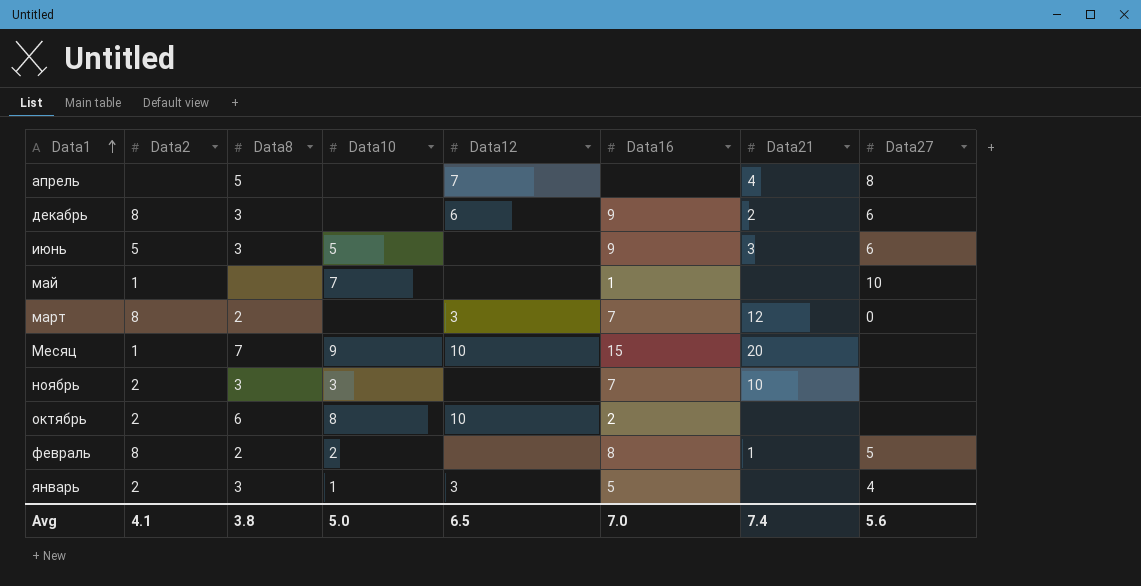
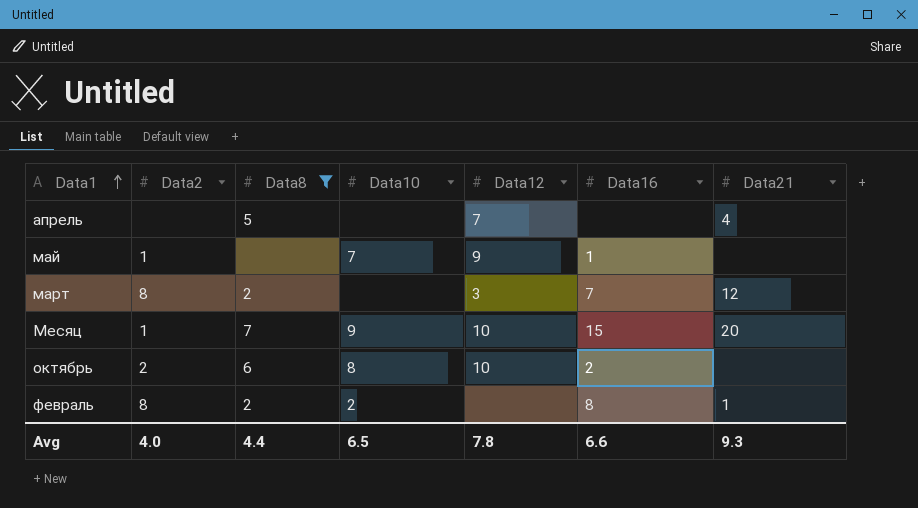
filter: none -> Data8 != 3
column Data27 | position: 8 -> none
май | Data12: none -> 9
Avg | Data2: 4.1 -> 4.0
Avg | Data8: 3.8 -> 4.4
Avg | Data10: 5.0 -> 6.5
Avg | Data12: 6.5 -> 7.8
Avg | Data16: 7.0 -> 6.6
Avg | Data21: 7.4 -> 9.3

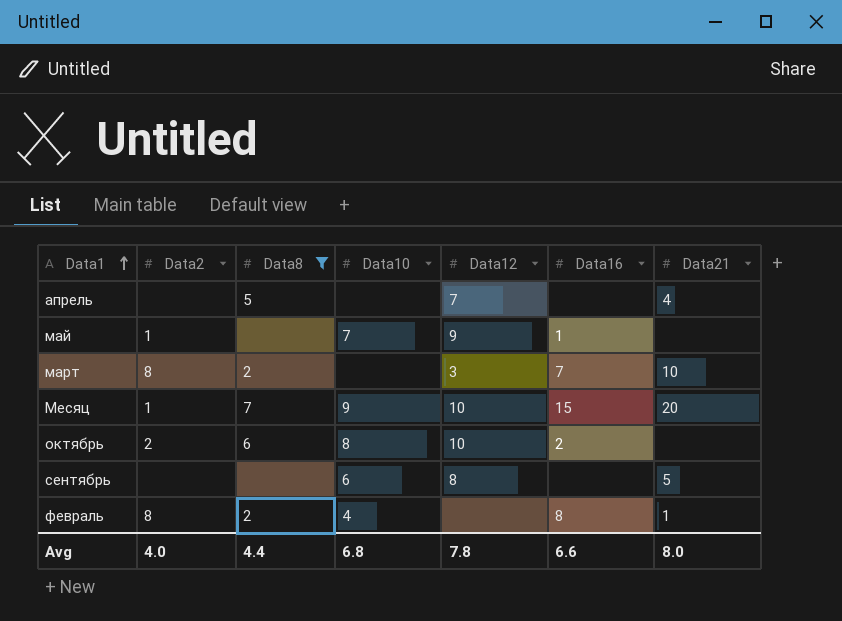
март | Data21: 12 -> 10
row сентябрь: none -> none | none | 6 | 8 | none | 5
февраль | Data10: 2 -> 4
Avg | Data10: 6.5 -> 6.8
Avg | Data21: 9.3 -> 8.0

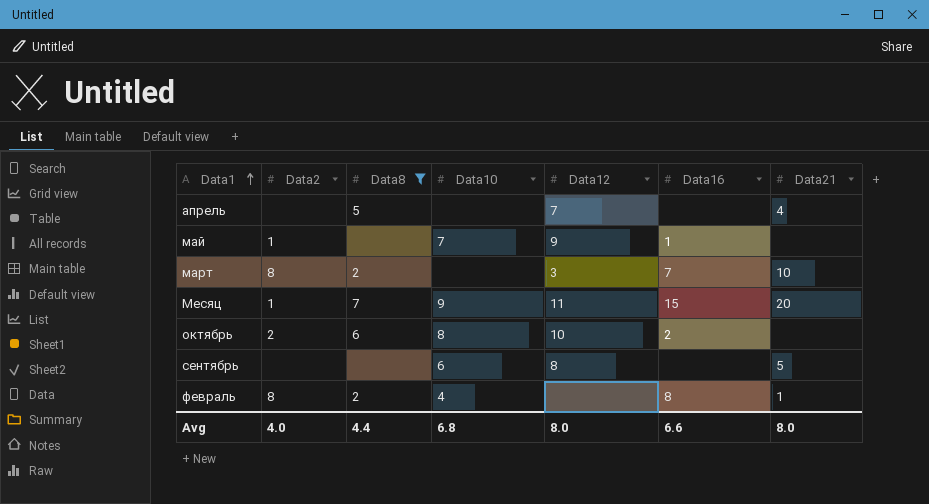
Месяц | Data12: 10 -> 11
Avg | Data12: 7.8 -> 8.0

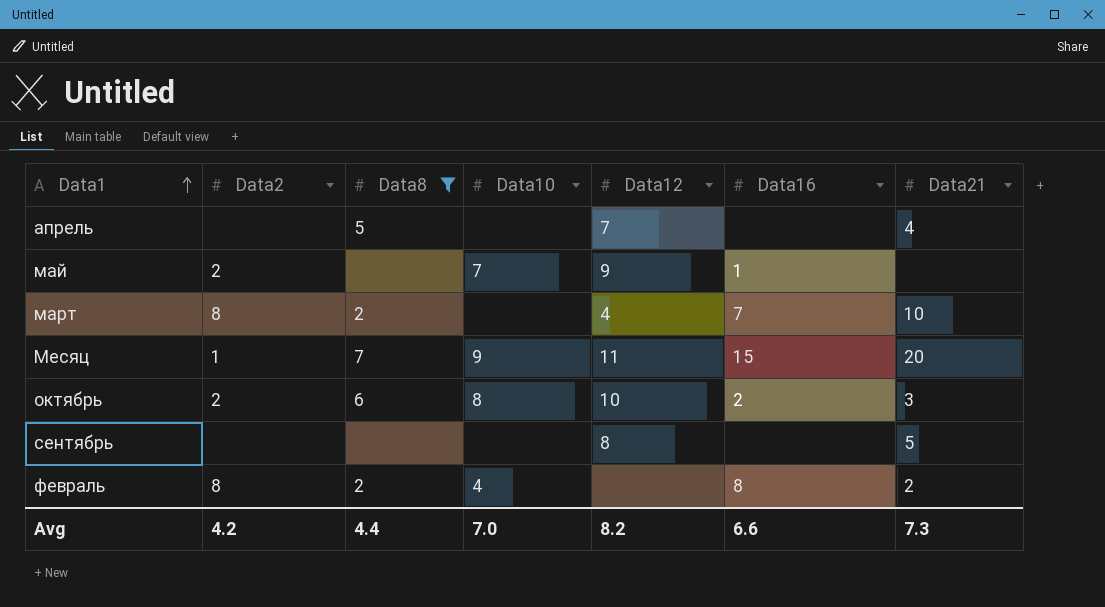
май | Data2: 1 -> 2
март | Data12: 3 -> 4
октябрь | Data21: none -> 3
сентябрь | Data10: 6 -> none
февраль | Data21: 1 -> 2
Avg | Data2: 4.0 -> 4.2
Avg | Data10: 6.8 -> 7.0
Avg | Data12: 8.0 -> 8.2
Avg | Data21: 8.0 -> 7.3

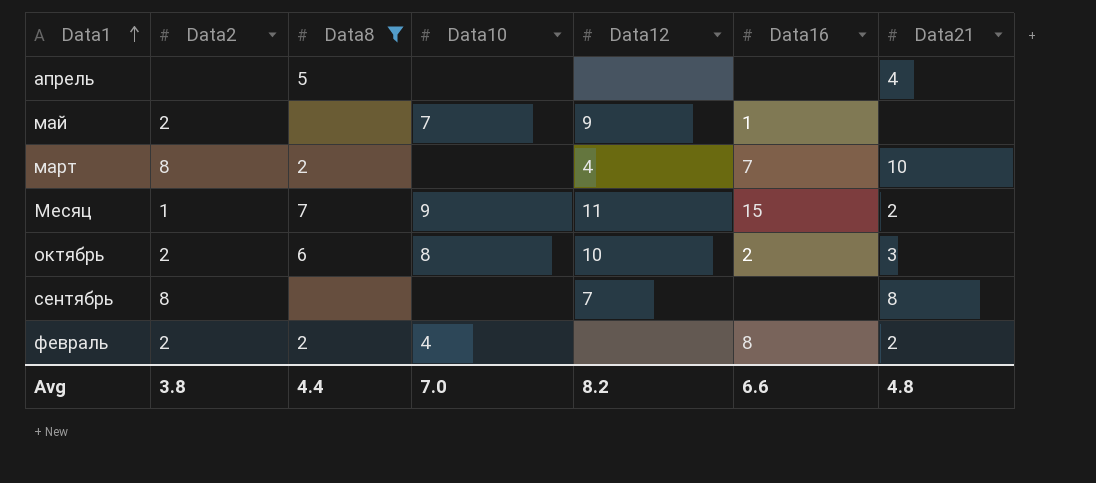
апрель | Data12: 7 -> none
Месяц | Data21: 20 -> 2
сентябрь | Data2: none -> 8
сентябрь | Data12: 8 -> 7
сентябрь | Data21: 5 -> 8
февраль | Data2: 8 -> 2
Avg | Data2: 4.2 -> 3.8
Avg | Data21: 7.3 -> 4.8

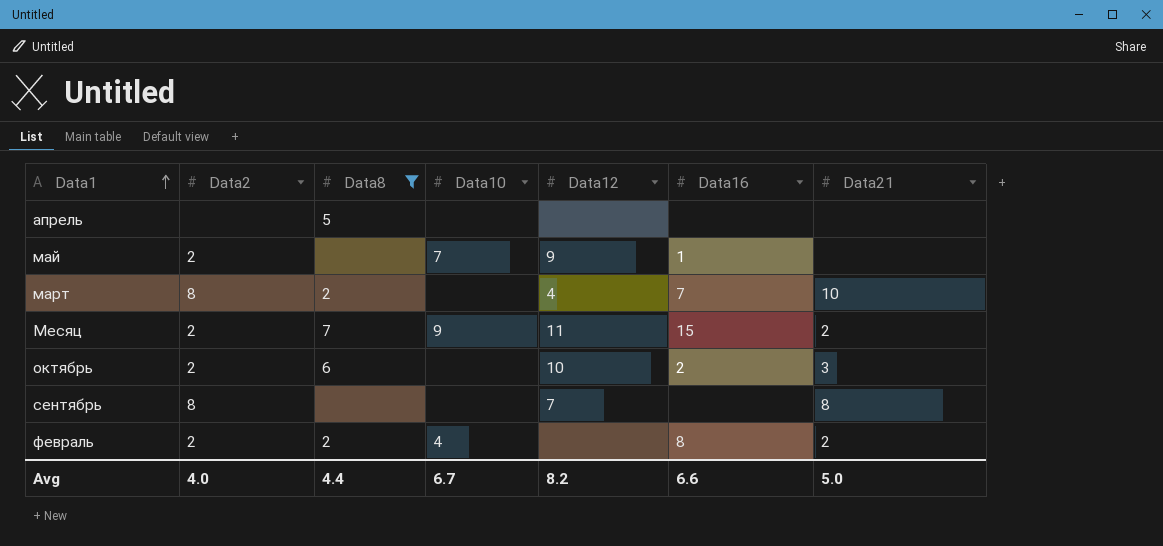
апрель | Data21: 4 -> none
Месяц | Data2: 1 -> 2
октябрь | Data10: 8 -> none
Avg | Data2: 3.8 -> 4.0
Avg | Data10: 7.0 -> 6.7
Avg | Data21: 4.8 -> 5.0

